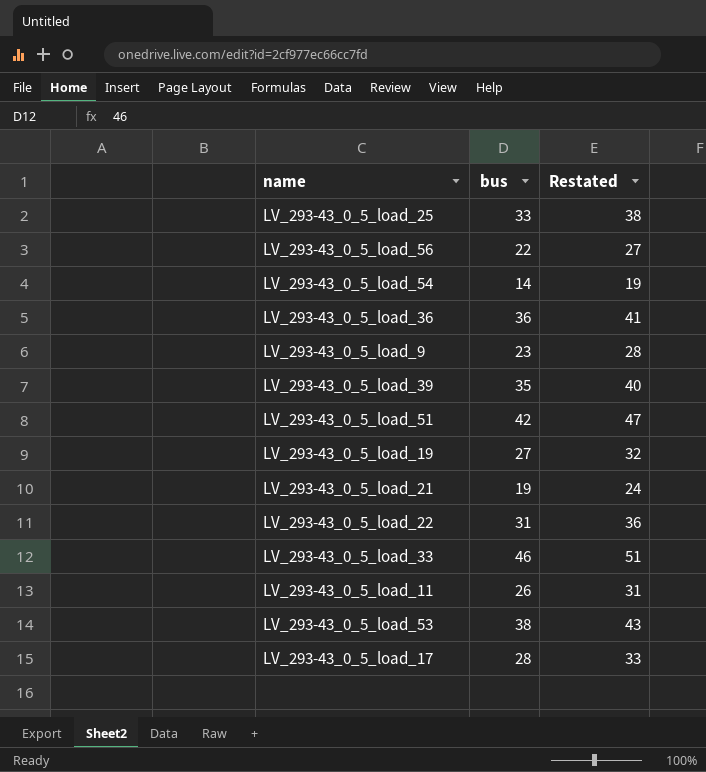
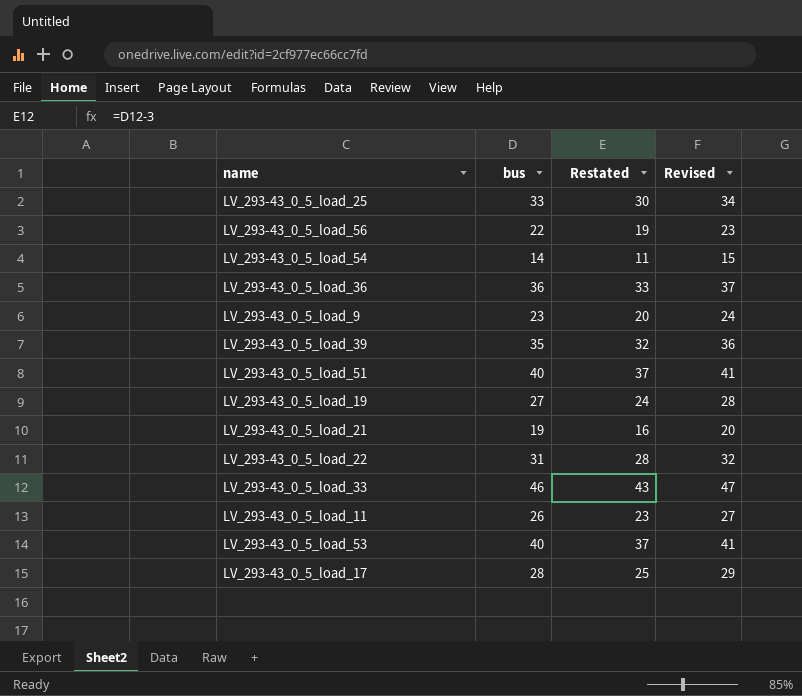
column Restated | formula: [bus] + 5 -> [bus] - 3
column Revised | formula: none -> [bus] + 1
LV_293-43_0_5_load_51 | bus: 42 -> 40
LV_293-43_0_5_load_53 | bus: 38 -> 40

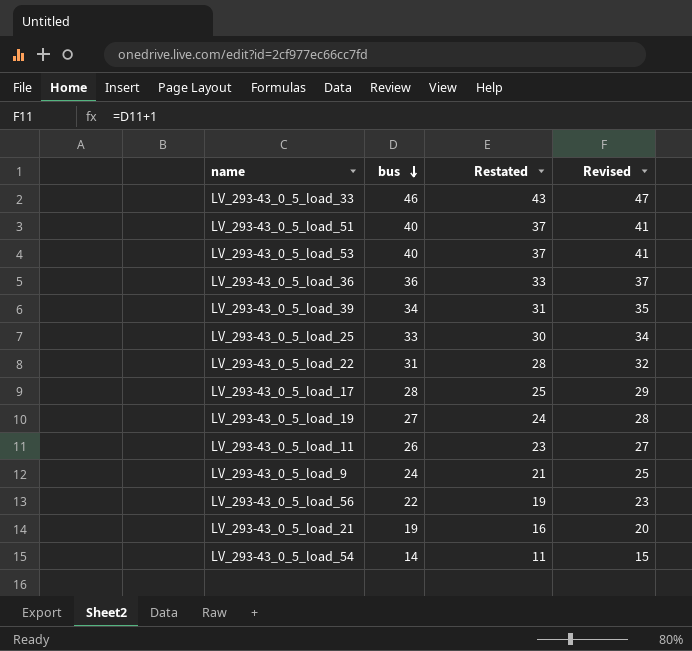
row order: none -> bus descending
LV_293-43_0_5_load_39 | bus: 35 -> 34
LV_293-43_0_5_load_39 | Restated: 32 -> 31
LV_293-43_0_5_load_39 | Revised: 36 -> 35
LV_293-43_0_5_load_9 | bus: 23 -> 24
LV_293-43_0_5_load_9 | Restated: 20 -> 21
LV_293-43_0_5_load_9 | Revised: 24 -> 25

